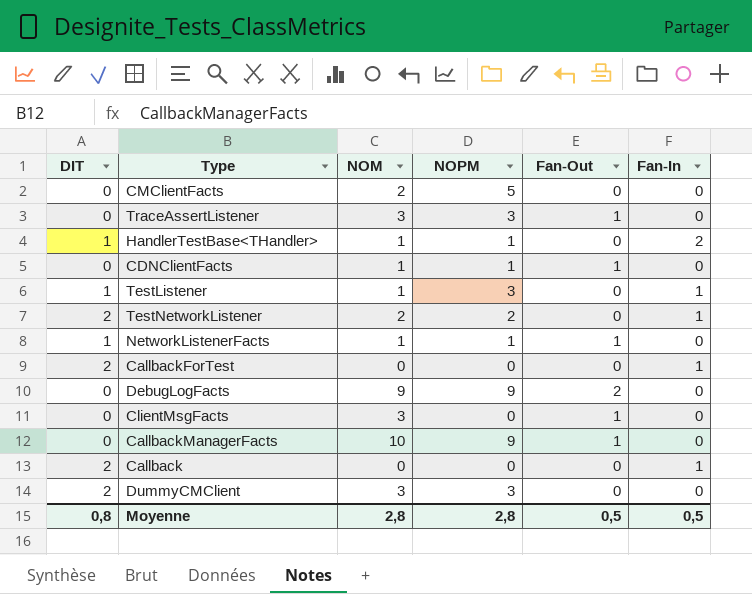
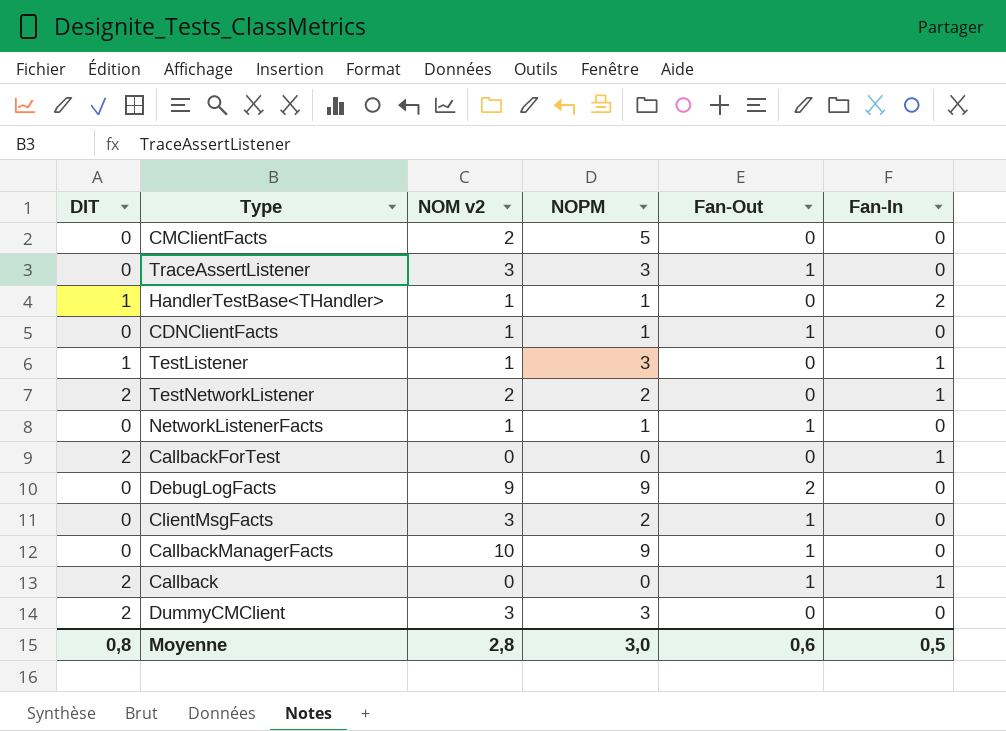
column name: NOM -> NOM v2
NetworkListenerFacts | DIT: 1 -> 0
ClientMsgFacts | NOPM: 0 -> 2
Callback | Fan-Out: 0 -> 1
Moyenne | NOPM: 2,8 -> 3,0
Moyenne | Fan-Out: 0,5 -> 0,6

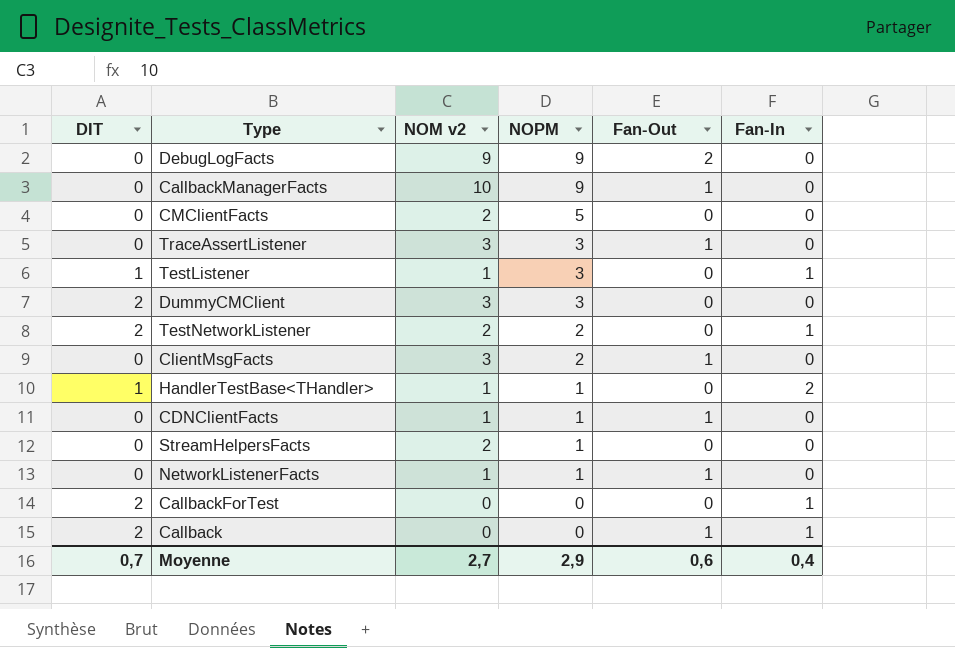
row order: none -> NOPM descending
row StreamHelpersFacts: none -> 0 | 2 | 1 | 0 | 0
Moyenne | DIT: 0,8 -> 0,7
Moyenne | NOM v2: 2,8 -> 2,7
Moyenne | NOPM: 3,0 -> 2,9
Moyenne | Fan-In: 0,5 -> 0,4

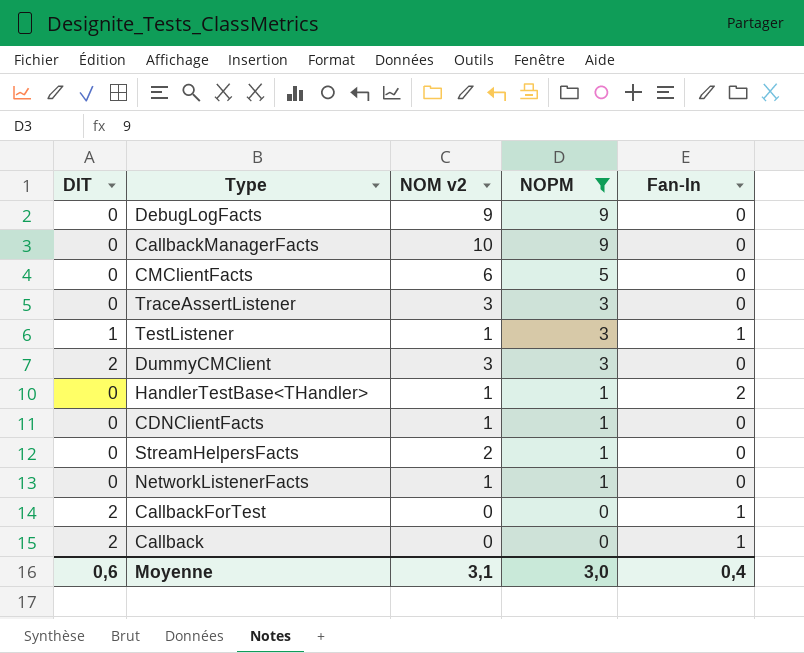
filter: none -> NOPM != 2
column Fan-Out | position: 5 -> none
CMClientFacts | NOM v2: 2 -> 6
HandlerTestBase<THandler> | DIT: 1 -> 0
Moyenne | DIT: 0,7 -> 0,6
Moyenne | NOM v2: 2,7 -> 3,1
Moyenne | NOPM: 2,9 -> 3,0

